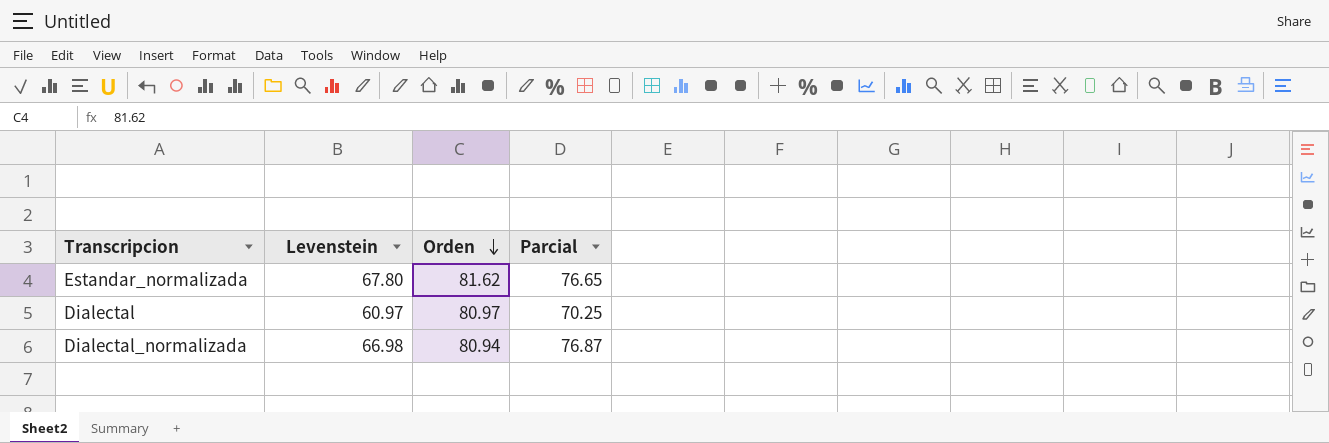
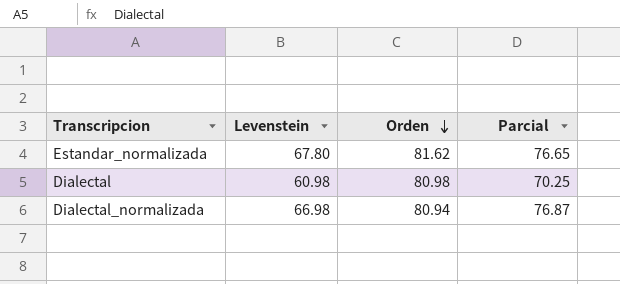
Dialectal | Levenstein: 60.97 -> 60.98
Dialectal | Orden: 80.97 -> 80.98

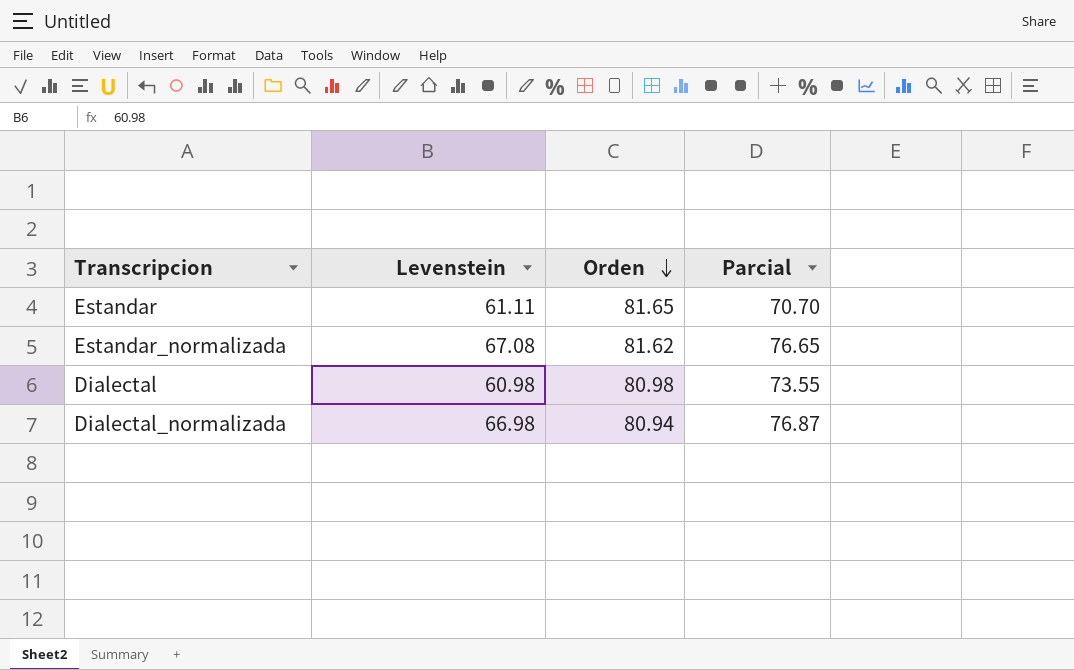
row Estandar: none -> 61.11 | 81.65 | 70.70
Estandar_normalizada | Levenstein: 67.80 -> 67.08
Dialectal | Parcial: 70.25 -> 73.55

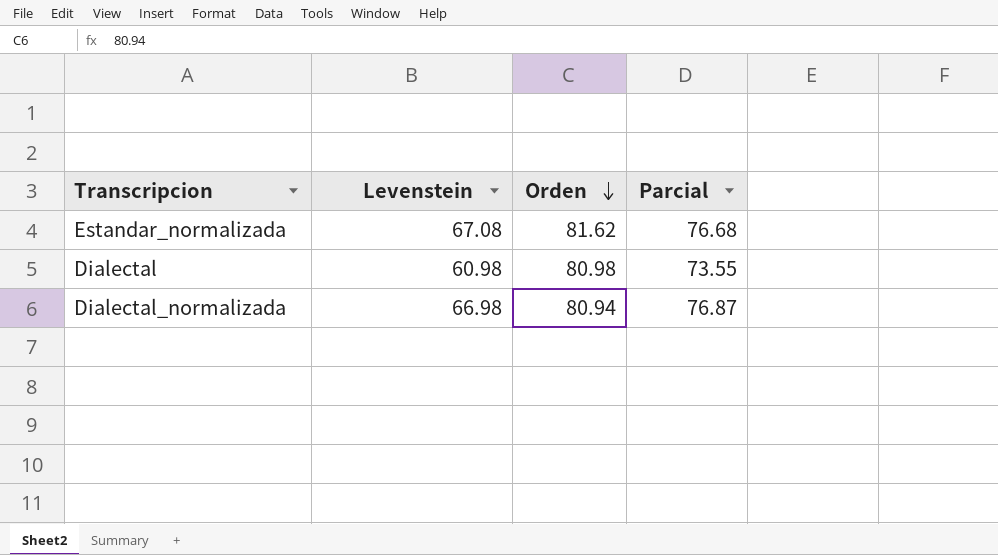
row Estandar: 61.11 | 81.65 | 70.70 -> none
Estandar_normalizada | Parcial: 76.65 -> 76.68

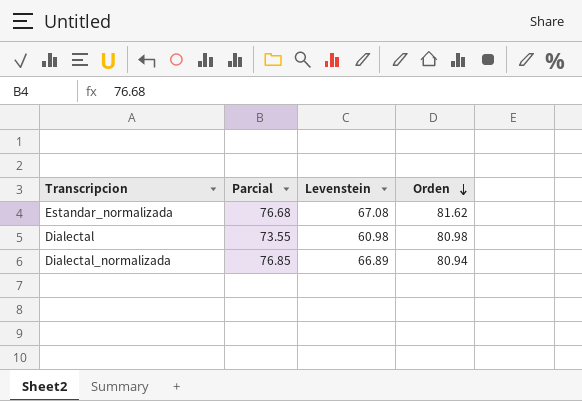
column Parcial | position: 4 -> 2
Dialectal_normalizada | Parcial: 76.87 -> 76.85
Dialectal_normalizada | Levenstein: 66.98 -> 66.89

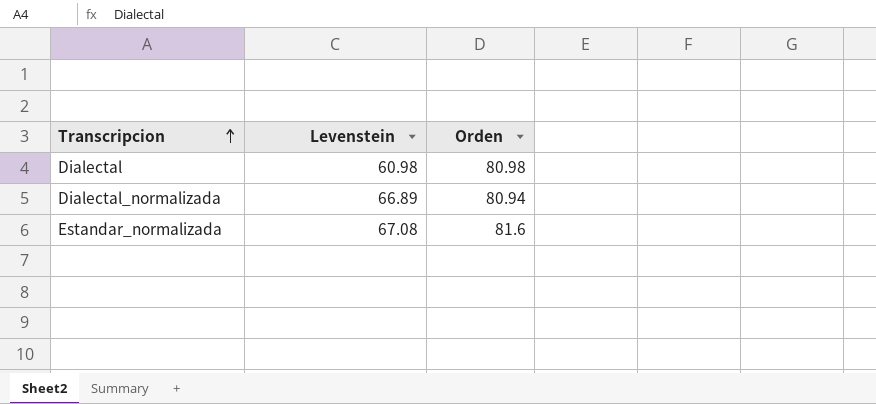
row order: Orden descending -> Transcripcion ascending
column Parcial | position: 2 -> none
Estandar_normalizada | Orden: 81.62 -> 81.6

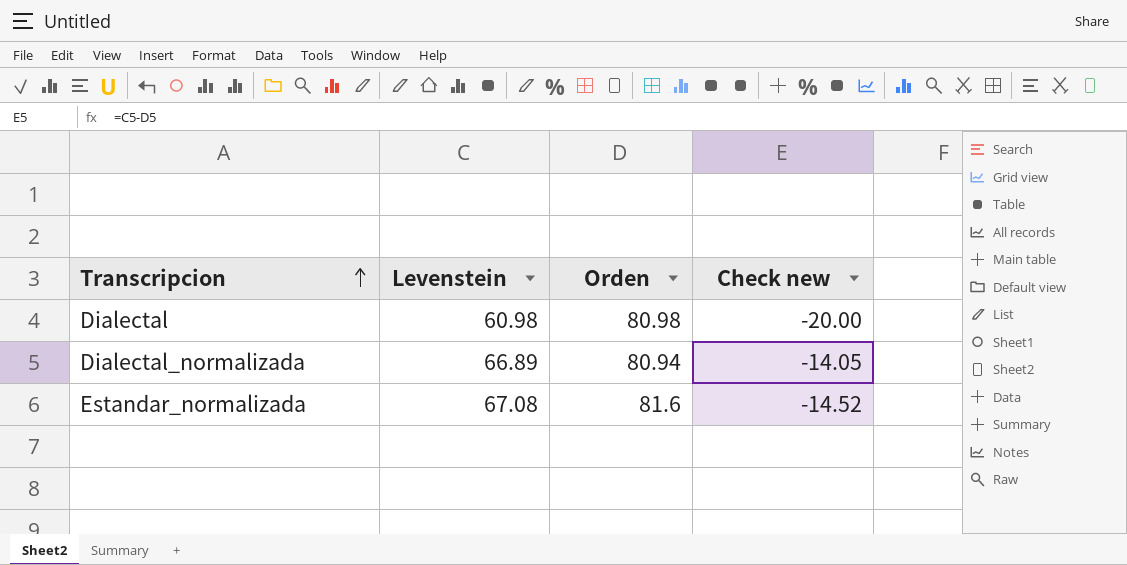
column Check new | formula: none -> [Levenstein] - [Orden]

